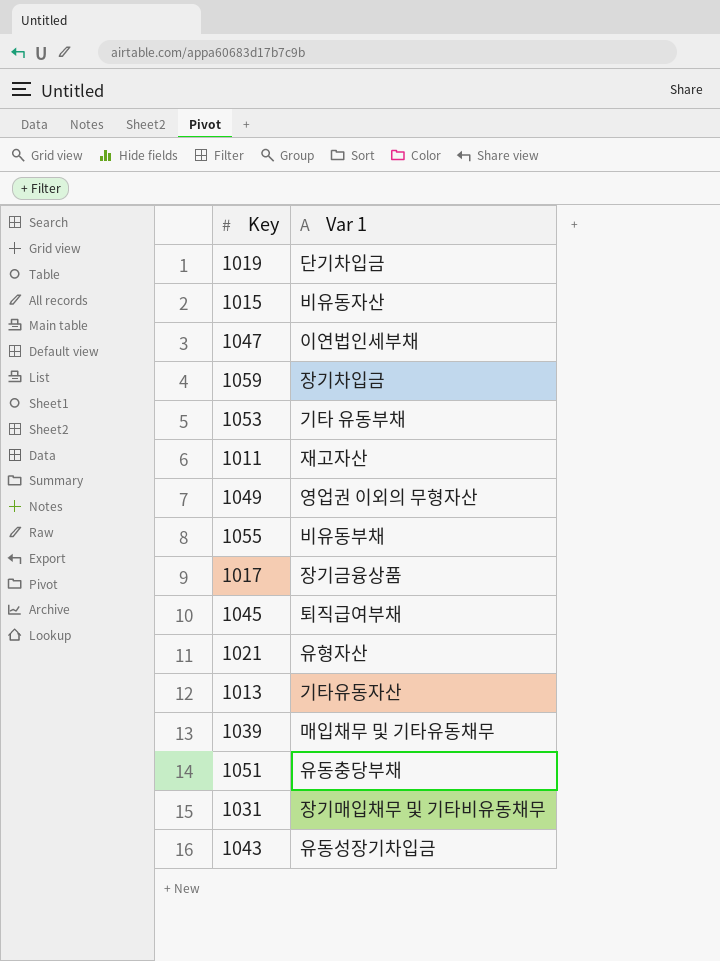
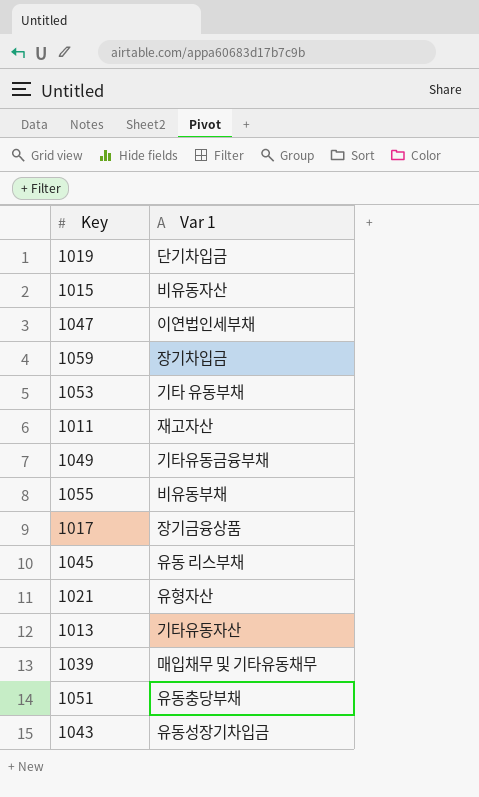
row 1031: 장기매입채무 및 기타비유동채무 -> none
1049 | Var 1: 영업권 이외의 무형자산 -> 기타유동금융부채
1045 | Var 1: 퇴직급여부채 -> 유동 리스부채

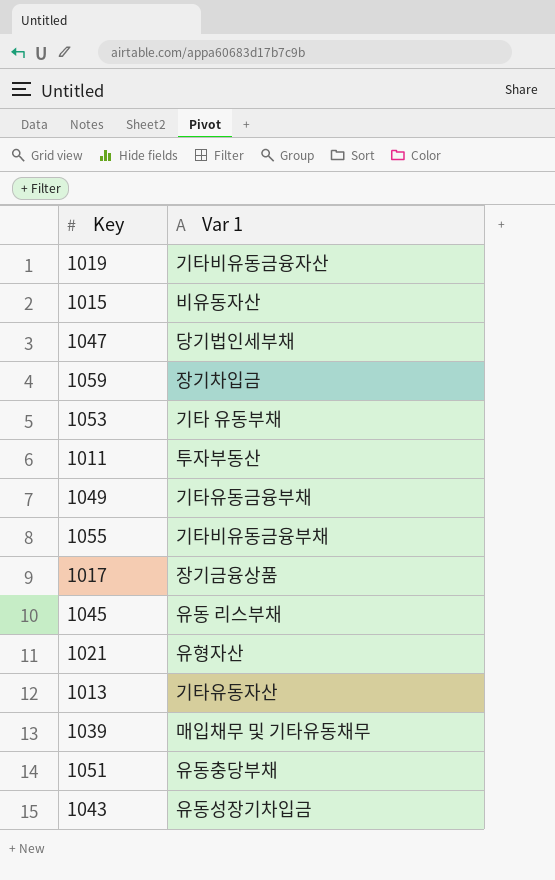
1019 | Var 1: 단기차입금 -> 기타비유동금융자산
1047 | Var 1: 이연법인세부채 -> 당기법인세부채
1011 | Var 1: 재고자산 -> 투자부동산
1055 | Var 1: 비유동부채 -> 기타비유동금융부채

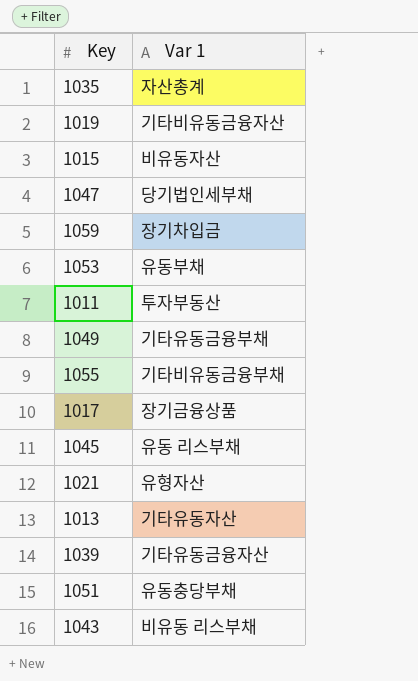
row 1035: none -> 자산총계
1053 | Var 1: 기타 유동부채 -> 유동부채
1039 | Var 1: 매입채무 및 기타유동채무 -> 기타유동금융자산
1043 | Var 1: 유동성장기차입금 -> 비유동 리스부채

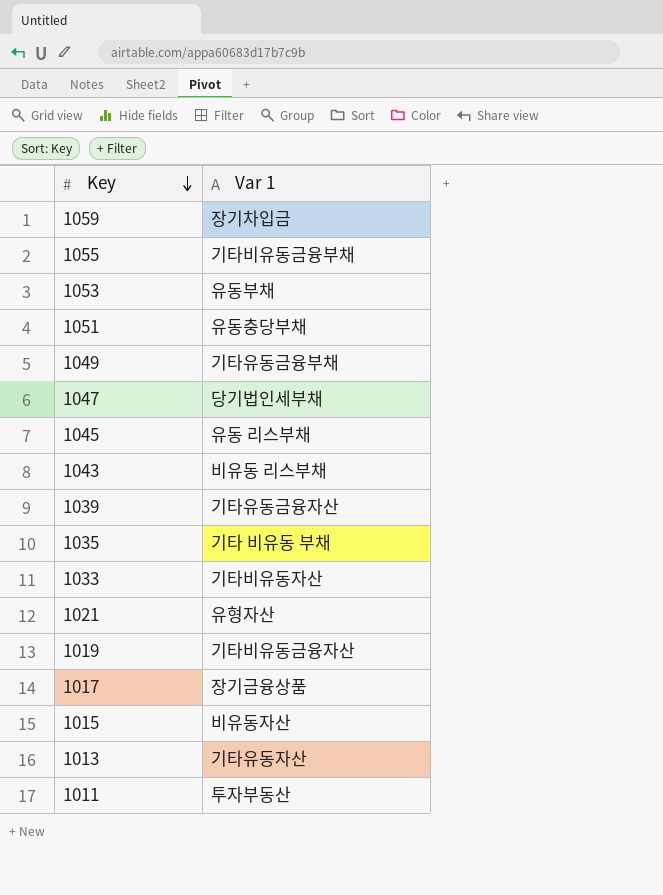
row order: none -> Key descending
1035 | Var 1: 자산총계 -> 기타 비유동 부채
row 1033: none -> 기타비유동자산

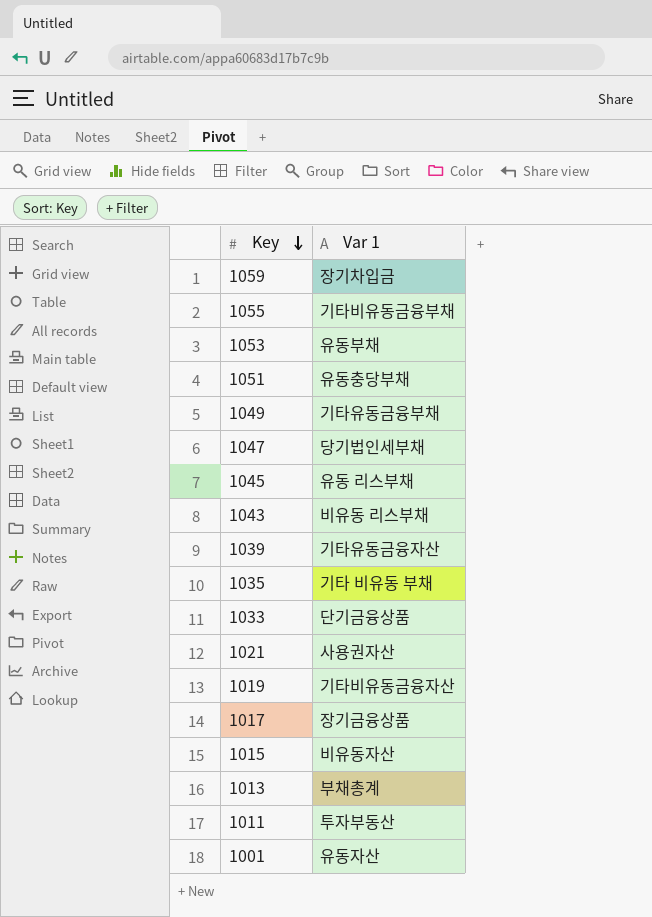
1033 | Var 1: 기타비유동자산 -> 단기금융상품
1021 | Var 1: 유형자산 -> 사용권자산
1013 | Var 1: 기타유동자산 -> 부채총계
row 1001: none -> 유동자산

